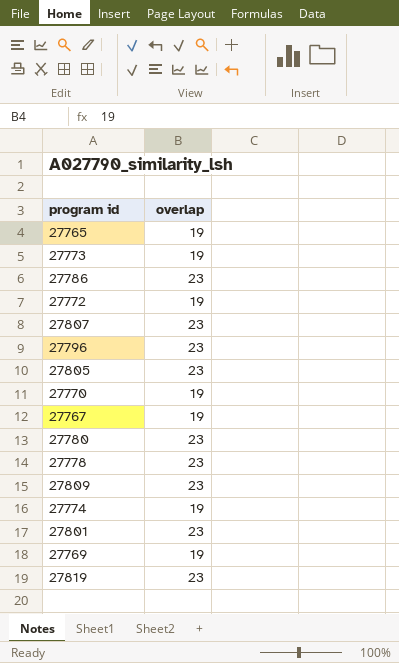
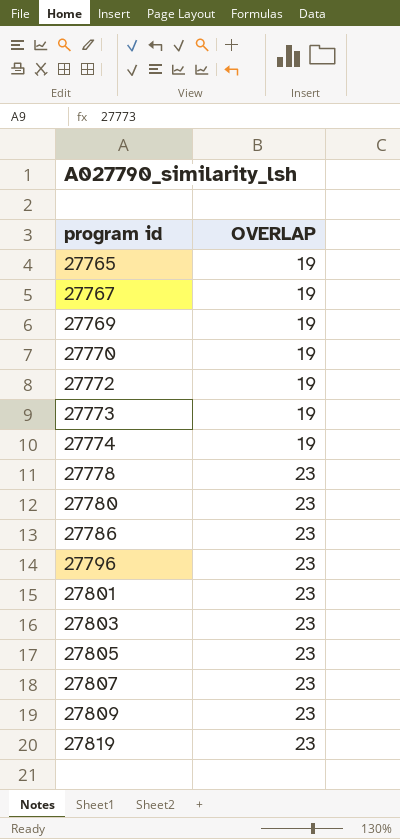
row order: none -> program id ascending
column name: overlap -> OVERLAP
row 27803: none -> 23

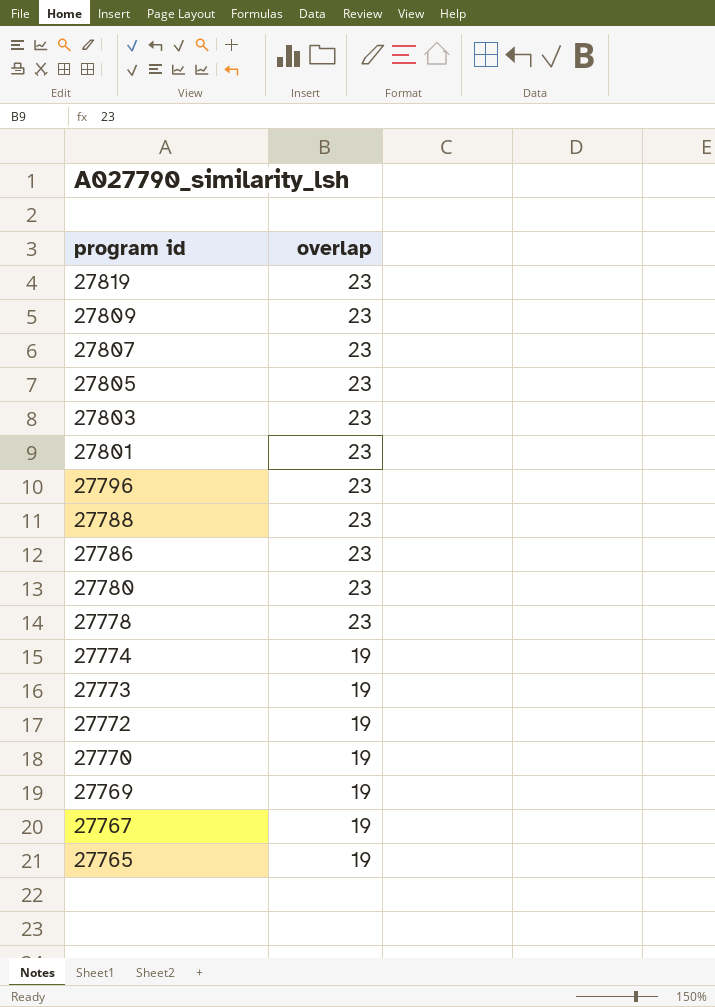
row order: program id ascending -> program id descending
column name: OVERLAP -> overlap
row 27788: none -> 23

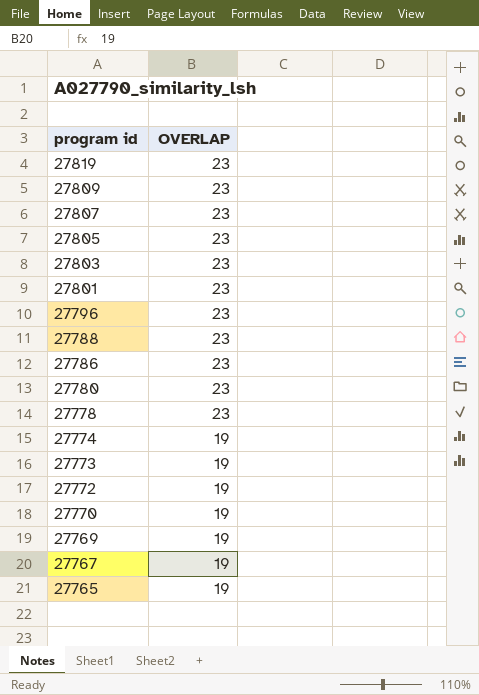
column name: overlap -> OVERLAP

